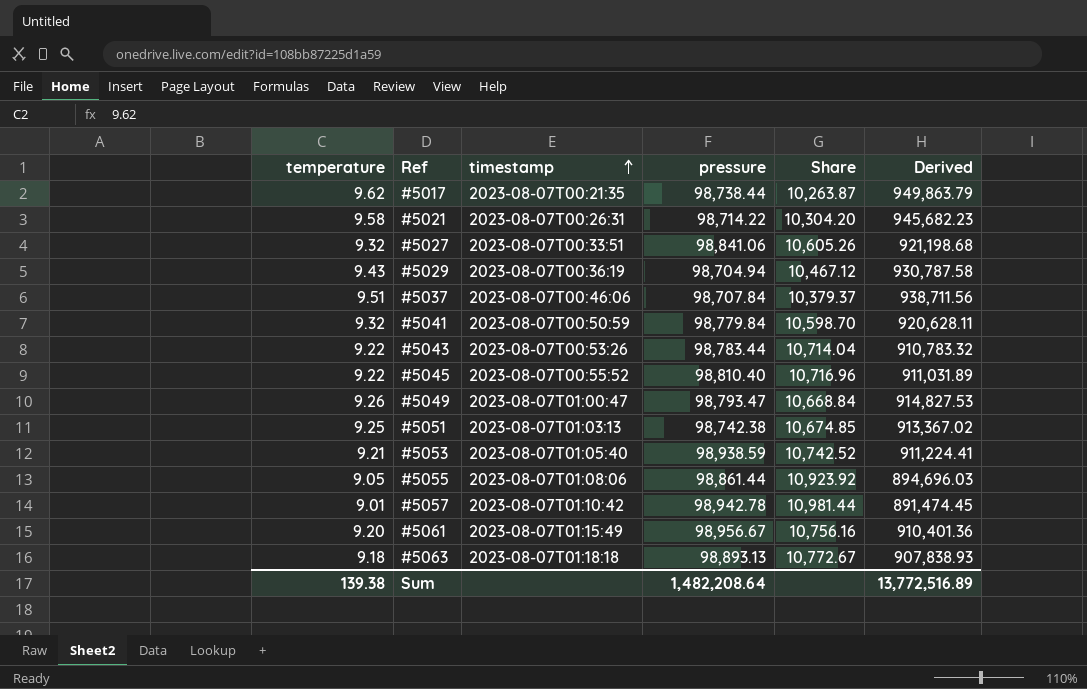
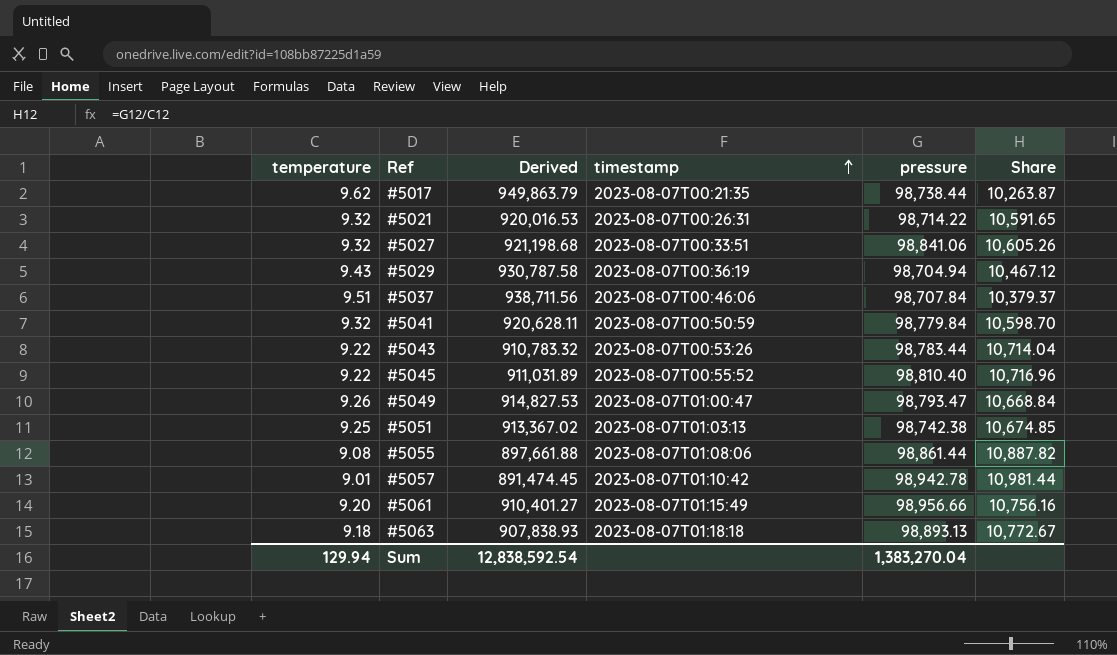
column Derived | position: 6 -> 3
row #5053: 9.21 | 2023-08-07T01:05:40 | 98,938.59 | 10,742.52 | 911,224.41 -> none
#5021 | temperature: 9.58 -> 9.32
#5021 | Derived: 945,682.23 -> 920,016.53
#5021 | Share: 10,304.20 -> 10,591.65
#5055 | temperature: 9.05 -> 9.08
#5055 | Derived: 894,696.03 -> 897,661.88
#5055 | Share: 10,923.92 -> 10,887.82
#5061 | Derived: 910,401.36 -> 910,401.27
#5061 | pressure: 98,956.67 -> 98,956.66
Sum | temperature: 139.38 -> 129.94
Sum | Derived: 13,772,516.89 -> 12,838,592.54
Sum | pressure: 1,482,208.64 -> 1,383,270.04

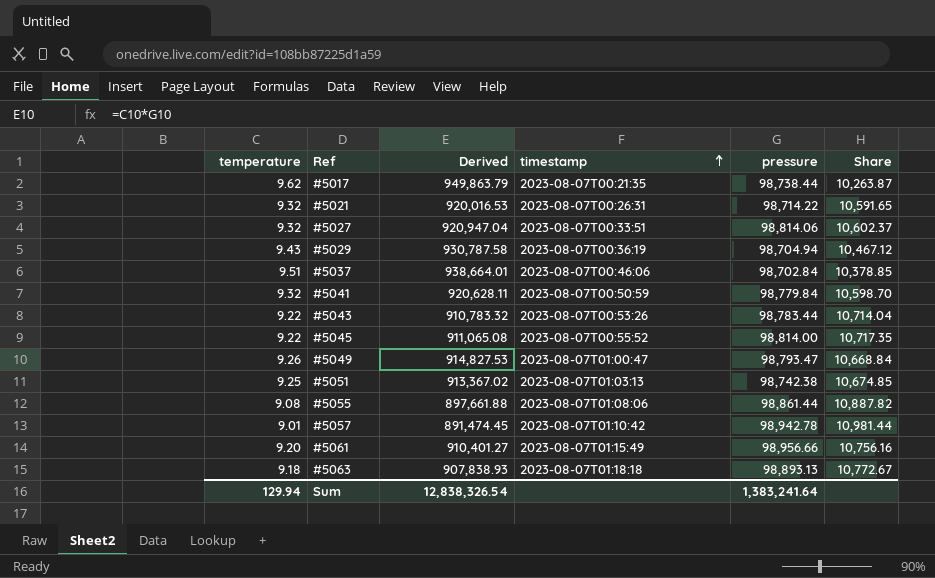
#5027 | Derived: 921,198.68 -> 920,947.04
#5027 | pressure: 98,841.06 -> 98,814.06
#5027 | Share: 10,605.26 -> 10,602.37
#5037 | Derived: 938,711.56 -> 938,664.01
#5037 | pressure: 98,707.84 -> 98,702.84
#5037 | Share: 10,379.37 -> 10,378.85
#5045 | Derived: 911,031.89 -> 911,065.08
#5045 | pressure: 98,810.40 -> 98,814.00
#5045 | Share: 10,716.96 -> 10,717.35
Sum | Derived: 12,838,592.54 -> 12,838,326.54
Sum | pressure: 1,383,270.04 -> 1,383,241.64

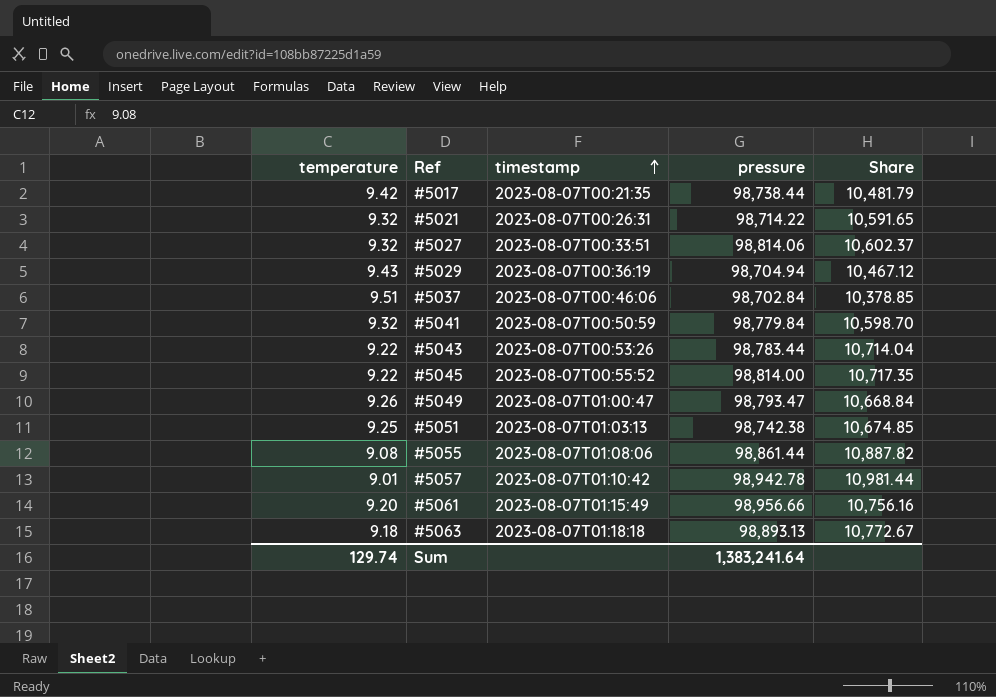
column Derived | formula: [temperature] * [pressure] -> none
#5017 | temperature: 9.62 -> 9.42
#5017 | Share: 10,263.87 -> 10,481.79
Sum | temperature: 129.94 -> 129.74

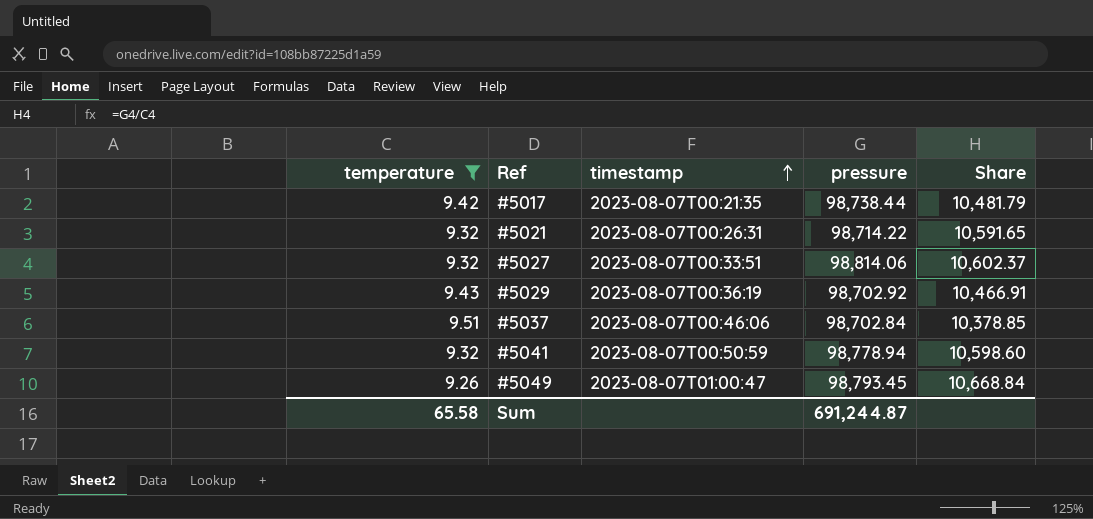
filter: none -> temperature >= 9.26
#5029 | pressure: 98,704.94 -> 98,702.92
#5029 | Share: 10,467.12 -> 10,466.91
#5041 | pressure: 98,779.84 -> 98,778.94
#5041 | Share: 10,598.70 -> 10,598.60
#5049 | pressure: 98,793.47 -> 98,793.45
Sum | temperature: 129.74 -> 65.58
Sum | pressure: 1,383,241.64 -> 691,244.87

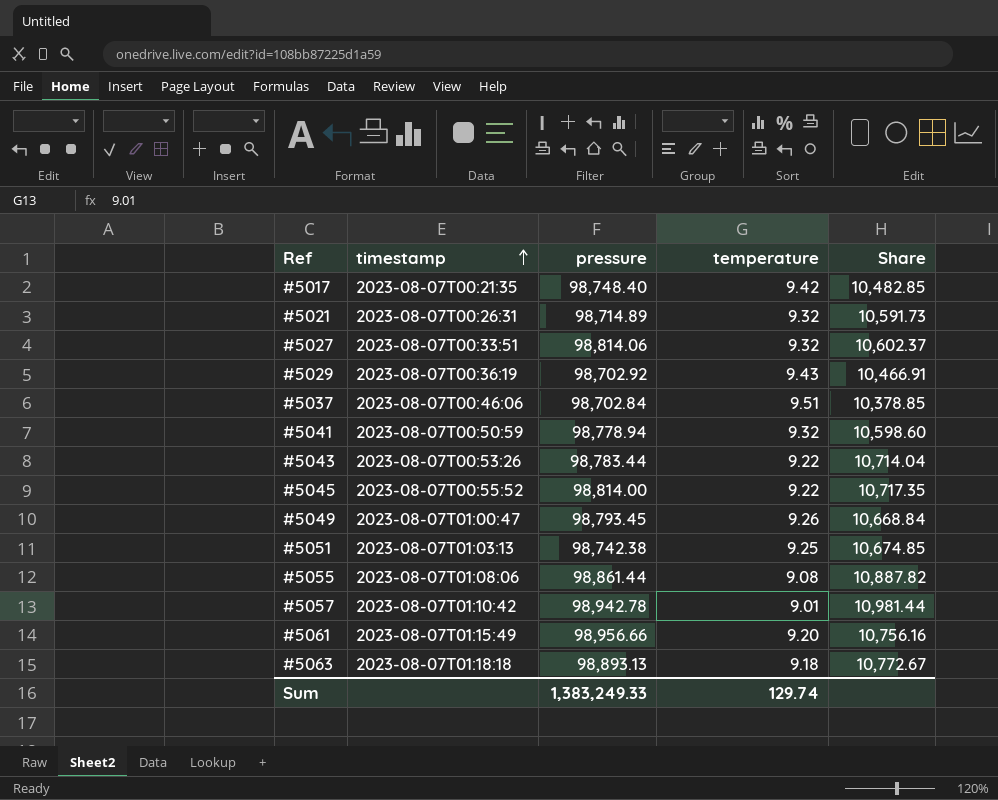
filter: temperature >= 9.26 -> none
column temperature | position: 1 -> 4
#5017 | pressure: 98,738.44 -> 98,748.40
#5017 | Share: 10,481.79 -> 10,482.85
#5021 | pressure: 98,714.22 -> 98,714.89
#5021 | Share: 10,591.65 -> 10,591.73
Sum | pressure: 691,244.87 -> 1,383,249.33
Sum | temperature: 65.58 -> 129.74

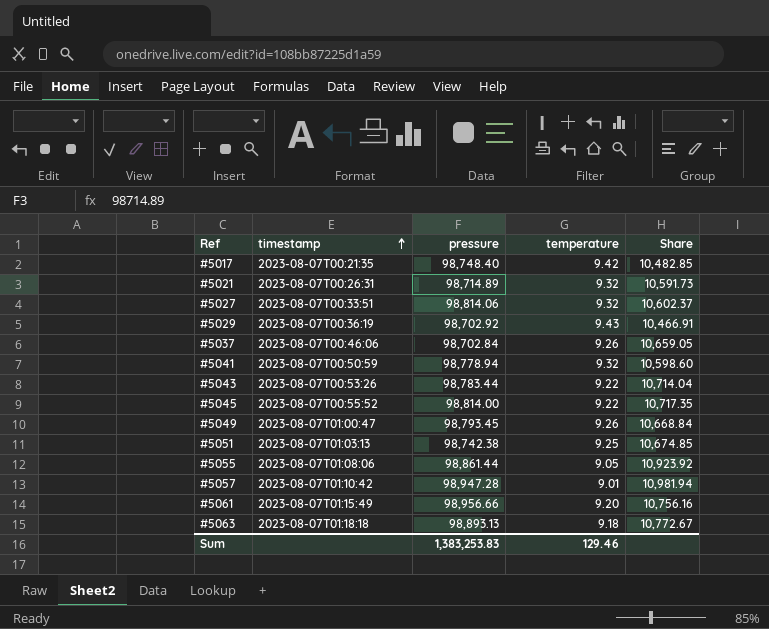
#5037 | temperature: 9.51 -> 9.26
#5037 | Share: 10,378.85 -> 10,659.05
#5055 | temperature: 9.08 -> 9.05
#5055 | Share: 10,887.82 -> 10,923.92
#5057 | pressure: 98,942.78 -> 98,947.28
#5057 | Share: 10,981.44 -> 10,981.94
Sum | pressure: 1,383,249.33 -> 1,383,253.83
Sum | temperature: 129.74 -> 129.46

